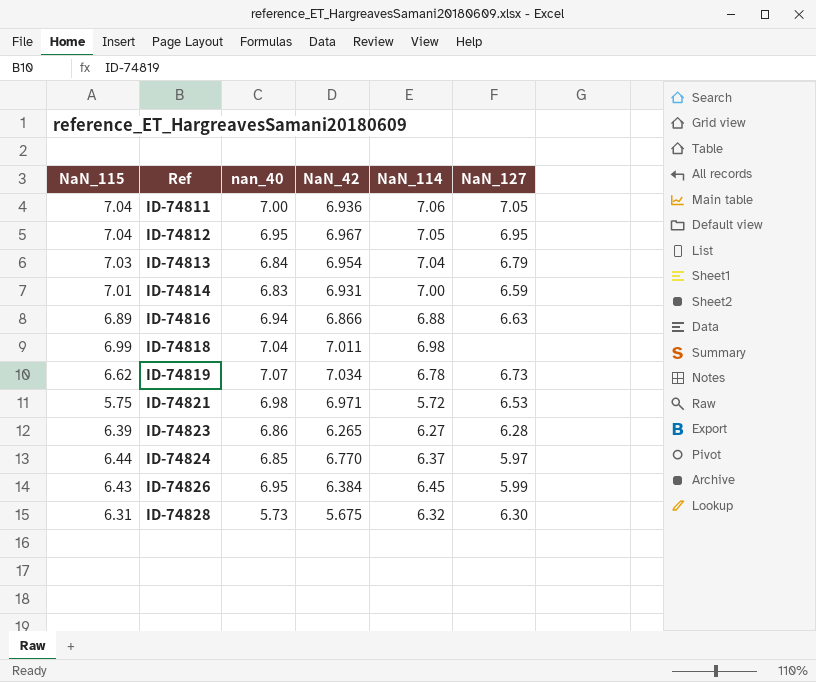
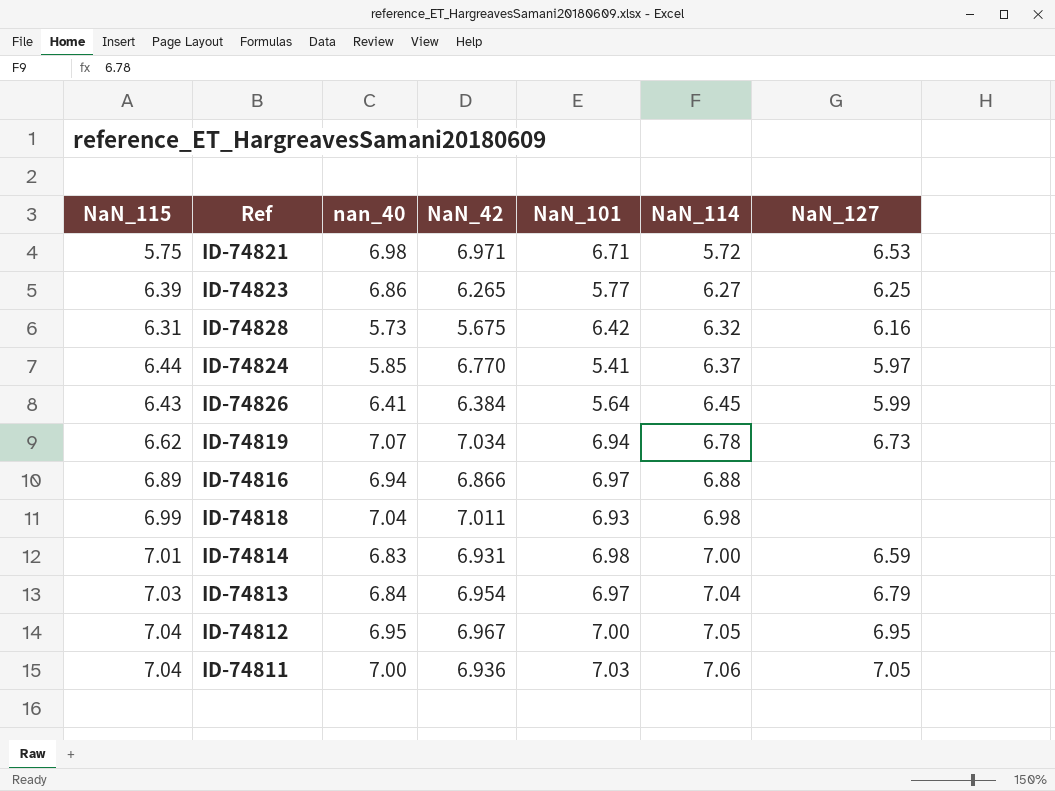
row order: Ref ascending -> NaN_114 ascending
column NaN_101 | position: none -> 5
ID-74823 | NaN_127: 6.28 -> 6.25
ID-74828 | NaN_127: 6.30 -> 6.16
ID-74824 | nan_40: 6.85 -> 5.85
ID-74826 | nan_40: 6.95 -> 6.41
ID-74816 | NaN_127: 6.63 -> none

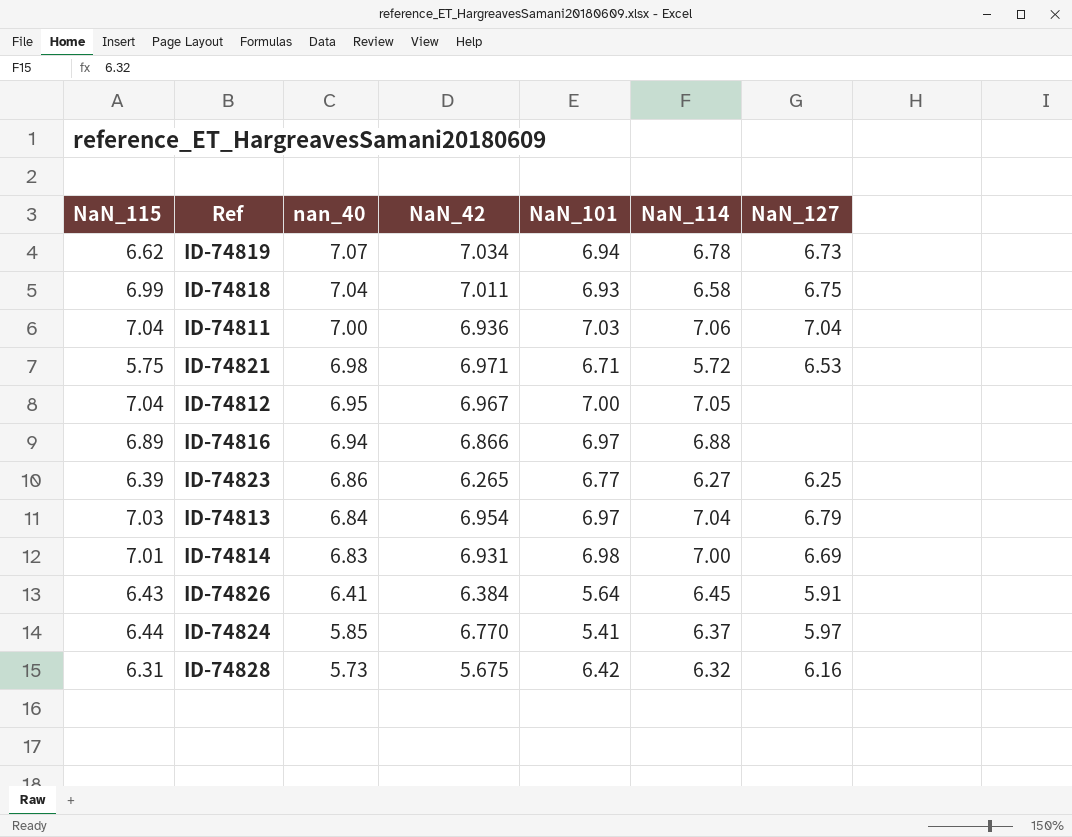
row order: NaN_114 ascending -> nan_40 descending
ID-74818 | NaN_114: 6.98 -> 6.58
ID-74818 | NaN_127: none -> 6.75
ID-74811 | NaN_127: 7.05 -> 7.04
ID-74812 | NaN_127: 6.95 -> none
ID-74823 | NaN_101: 5.77 -> 6.77
ID-74814 | NaN_127: 6.59 -> 6.69
ID-74826 | NaN_127: 5.99 -> 5.91

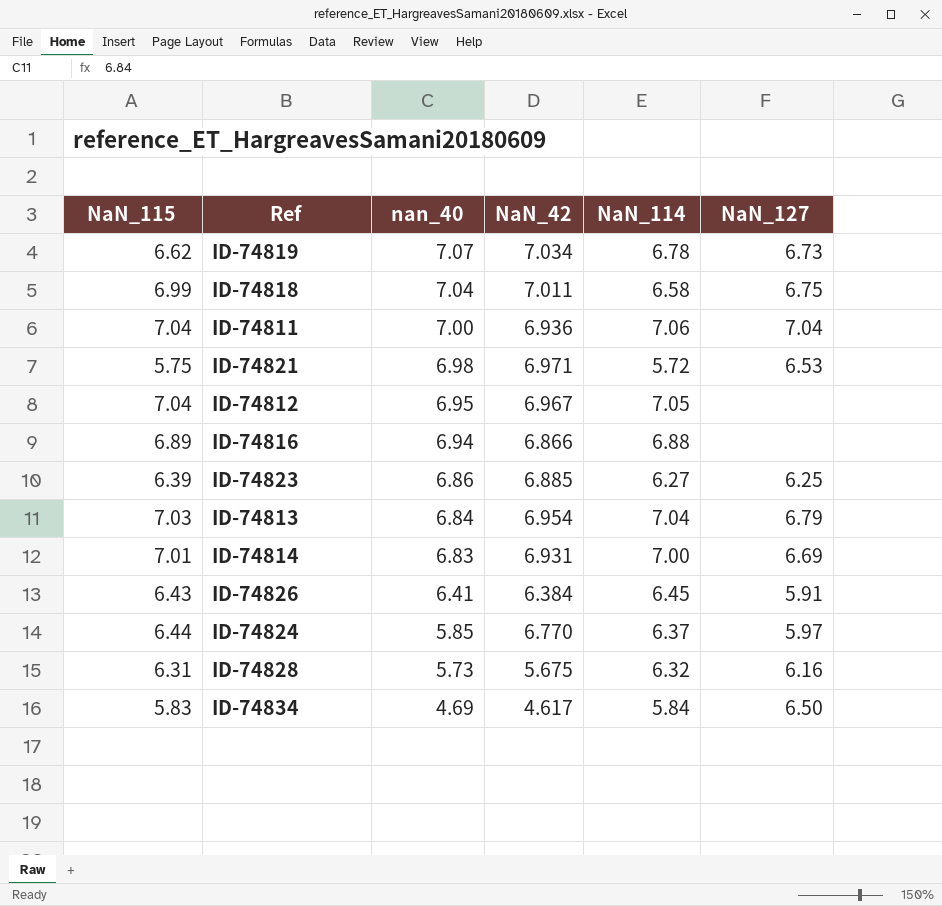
column NaN_101 | position: 5 -> none
ID-74823 | NaN_42: 6.265 -> 6.885
row ID-74834: none -> 5.83 | 4.69 | 4.617 | 5.84 | 6.50

